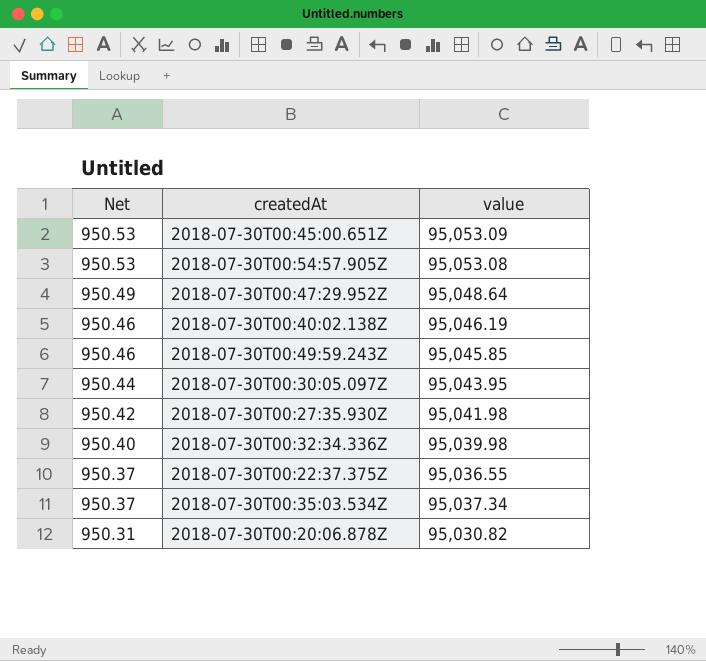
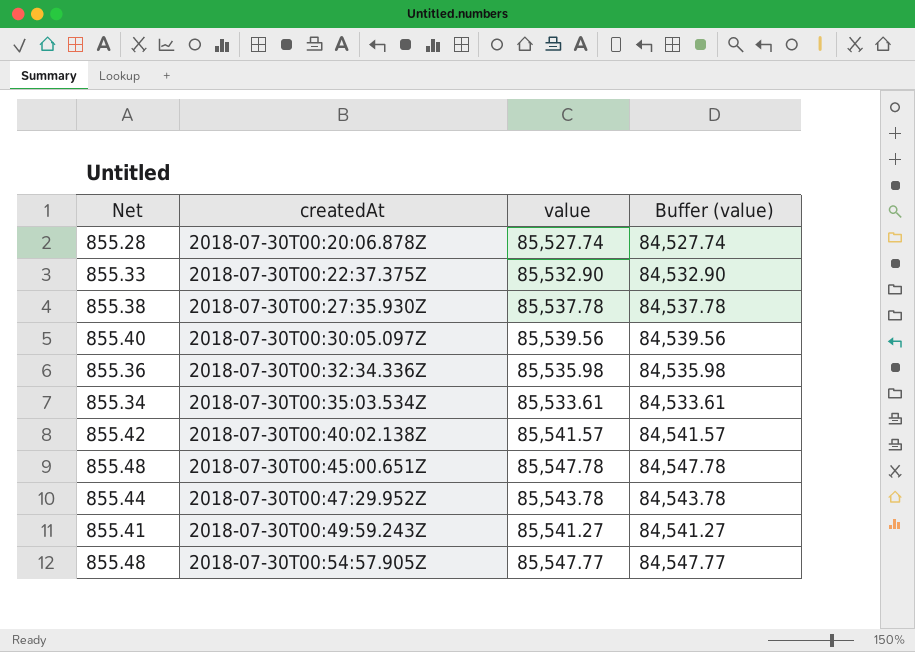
row order: Net descending -> createdAt ascending
column Buffer (value) | formula: none -> [value] - 1000
2018-07-30T00:20:06.878Z | Net: 950.31 -> 855.28
2018-07-30T00:20:06.878Z | value: 95,030.82 -> 85,527.74
2018-07-30T00:22:37.375Z | Net: 950.37 -> 855.33
2018-07-30T00:22:37.375Z | value: 95,036.55 -> 85,532.90
2018-07-30T00:27:35.930Z | Net: 950.42 -> 855.38
2018-07-30T00:27:35.930Z | value: 95,041.98 -> 85,537.78
2018-07-30T00:30:05.097Z | Net: 950.44 -> 855.40
2018-07-30T00:30:05.097Z | value: 95,043.95 -> 85,539.56
2018-07-30T00:32:34.336Z | Net: 950.40 -> 855.36
2018-07-30T00:32:34.336Z | value: 95,039.98 -> 85,535.98
2018-07-30T00:35:03.534Z | Net: 950.37 -> 855.34
2018-07-30T00:35:03.534Z | value: 95,037.34 -> 85,533.61
2018-07-30T00:40:02.138Z | Net: 950.46 -> 855.42
2018-07-30T00:40:02.138Z | value: 95,046.19 -> 85,541.57
2018-07-30T00:45:00.651Z | Net: 950.53 -> 855.48
2018-07-30T00:45:00.651Z | value: 95,053.09 -> 85,547.78
2018-07-30T00:47:29.952Z | Net: 950.49 -> 855.44
2018-07-30T00:47:29.952Z | value: 95,048.64 -> 85,543.78
2018-07-30T00:49:59.243Z | Net: 950.46 -> 855.41
2018-07-30T00:49:59.243Z | value: 95,045.85 -> 85,541.27
2018-07-30T00:54:57.905Z | Net: 950.53 -> 855.48
2018-07-30T00:54:57.905Z | value: 95,053.08 -> 85,547.77

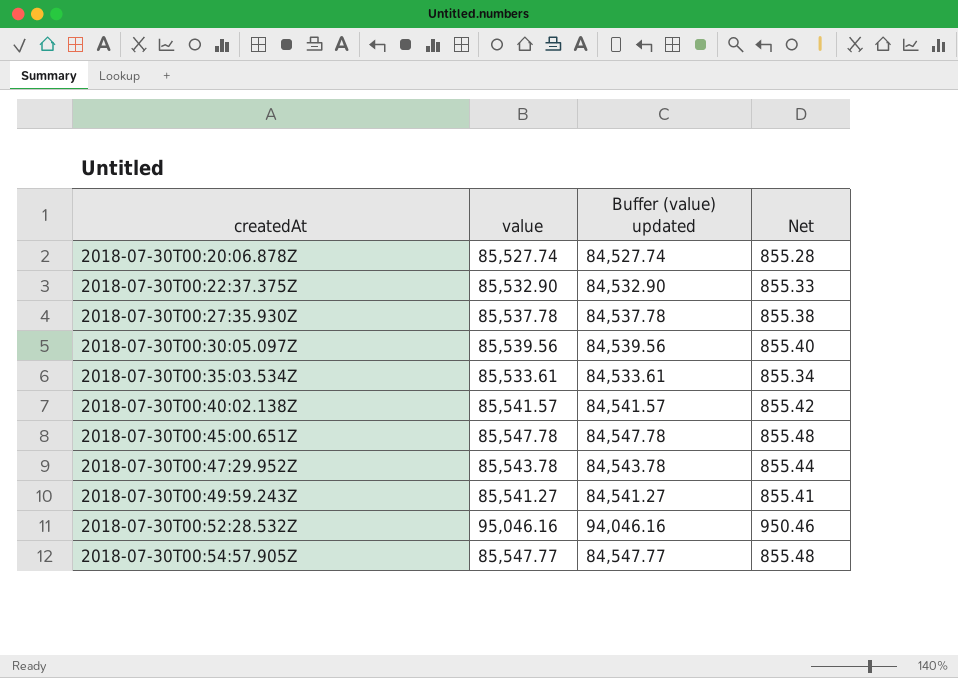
column name: Buffer (value) -> Buffer (value) updated
column Net | position: 1 -> 4
row 2018-07-30T00:32:34.336Z: 855.36 | 85,535.98 | 84,535.98 -> none
row 2018-07-30T00:52:28.532Z: none -> 95,046.16 | 94,046.16 | 950.46

